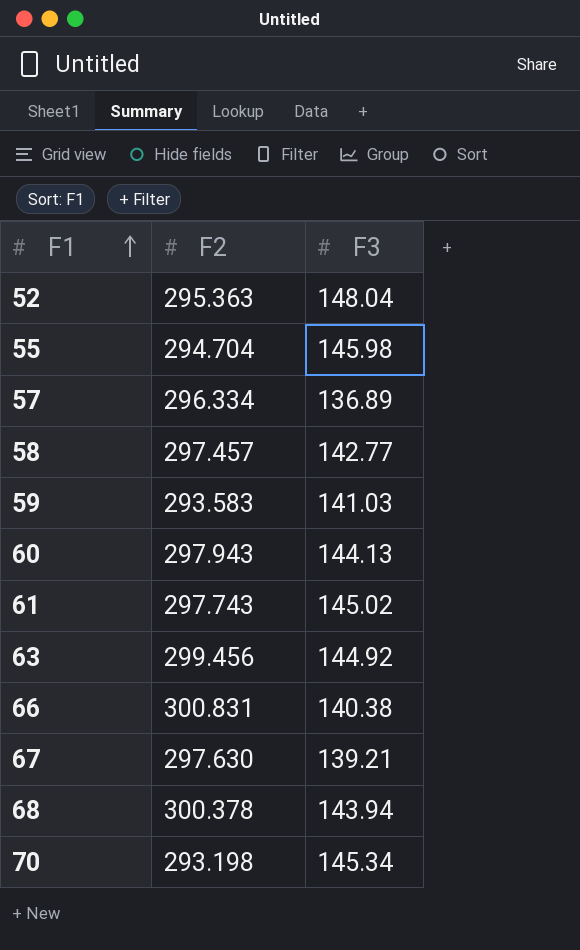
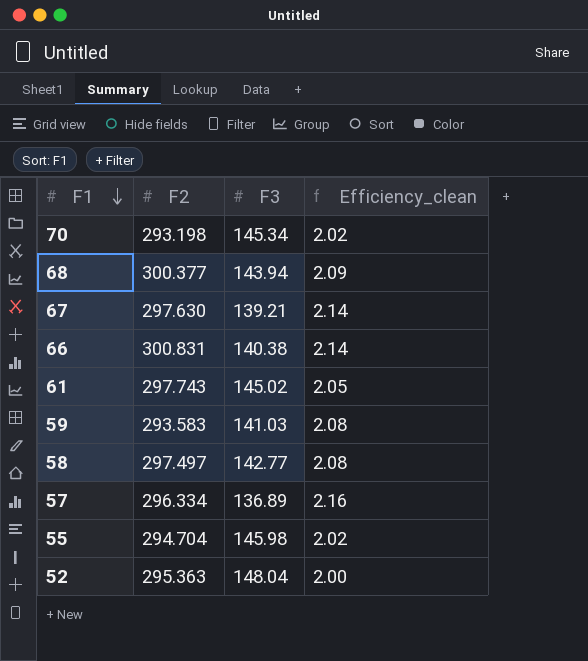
row order: F1 ascending -> F1 descending
column Efficiency_clean | formula: none -> [F2] / [F3]
row 60: 297.943 | 144.13 -> none
row 63: 299.456 | 144.92 -> none
68 | F2: 300.378 -> 300.377
58 | F2: 297.457 -> 297.497

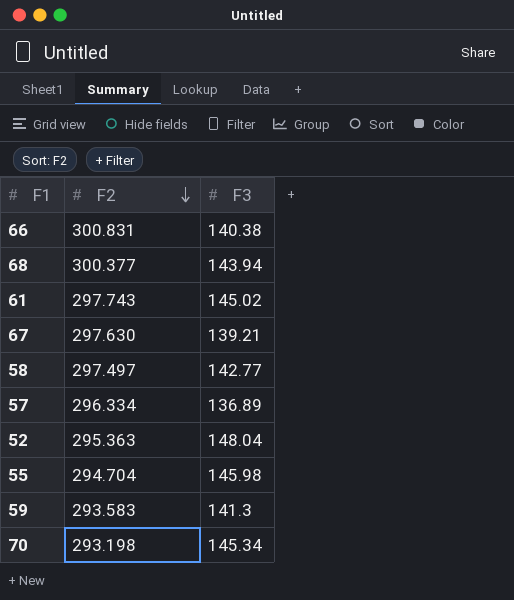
row order: F1 descending -> F2 descending
column Efficiency_clean | formula: [F2] / [F3] -> none
59 | F3: 141.03 -> 141.3

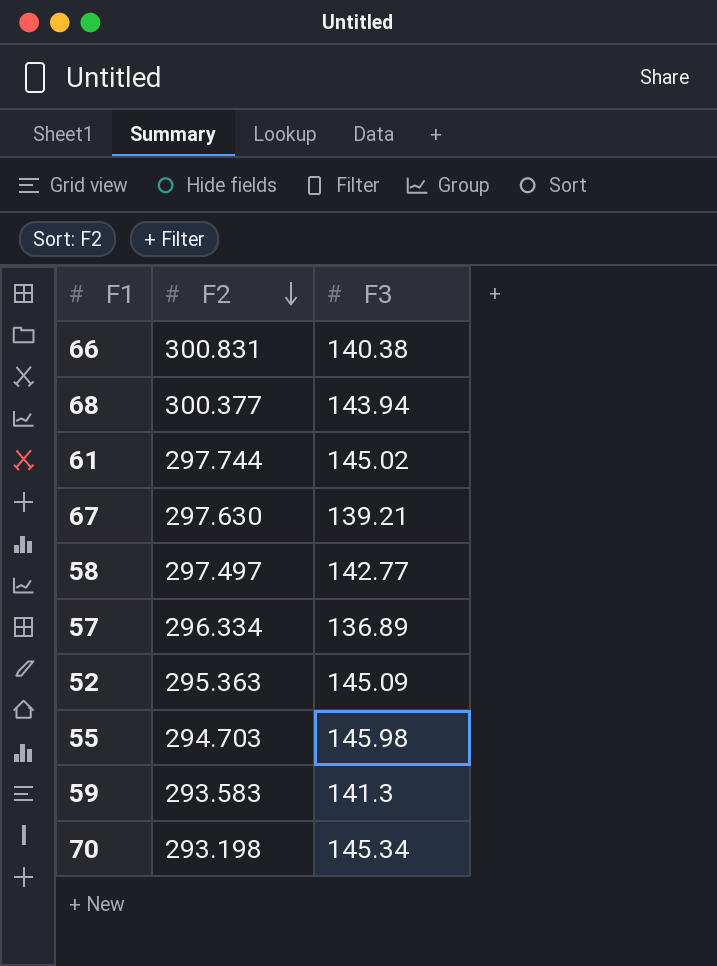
61 | F2: 297.743 -> 297.744
52 | F3: 148.04 -> 145.09
55 | F2: 294.704 -> 294.703

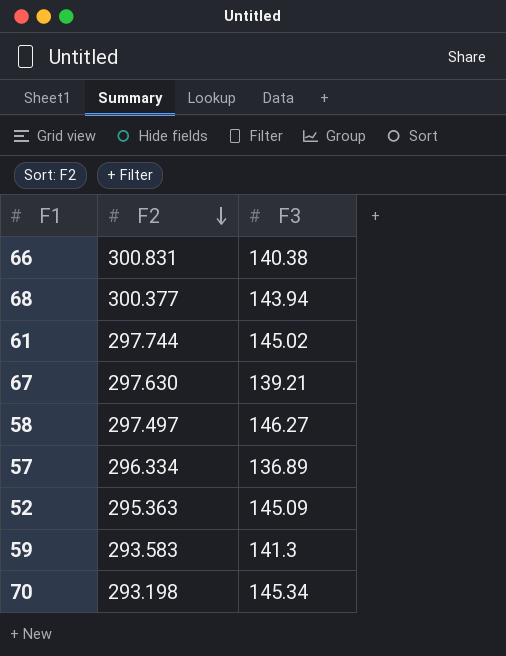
row 55: 294.703 | 145.98 -> none
58 | F3: 142.77 -> 146.27

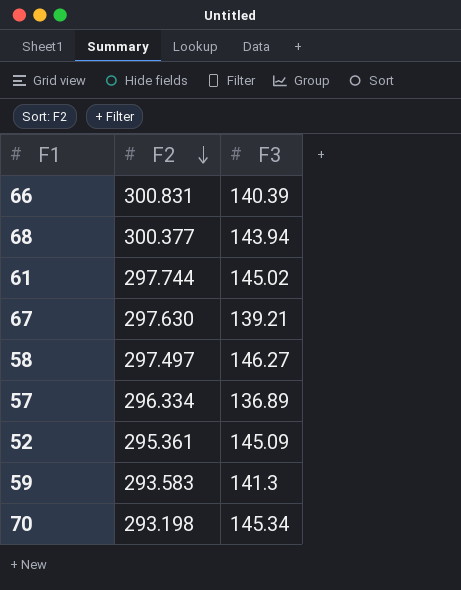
66 | F3: 140.38 -> 140.39
52 | F2: 295.363 -> 295.361

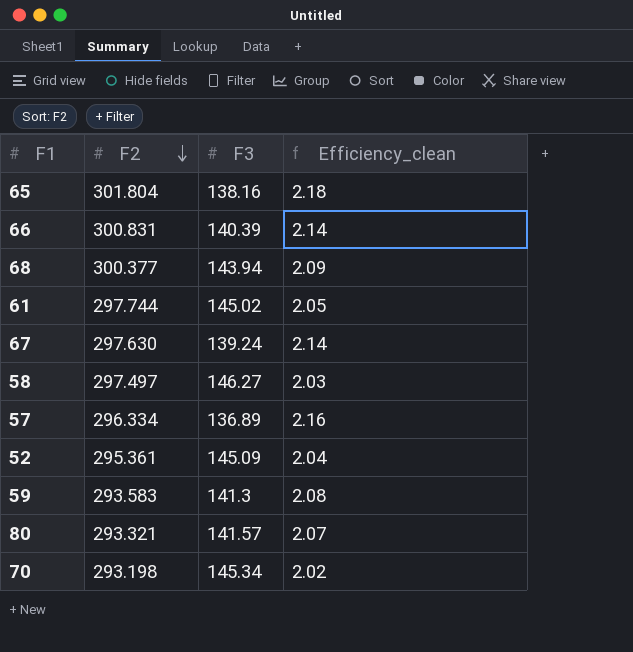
column Efficiency_clean | formula: none -> [F2] / [F3]
row 65: none -> 301.804 | 138.16 | 2.18
67 | F3: 139.21 -> 139.24
row 80: none -> 293.321 | 141.57 | 2.07

